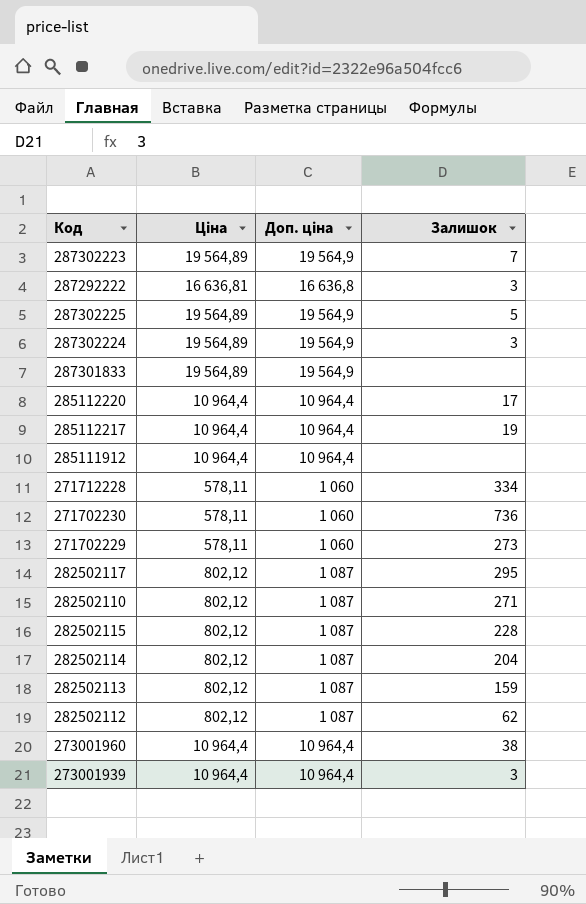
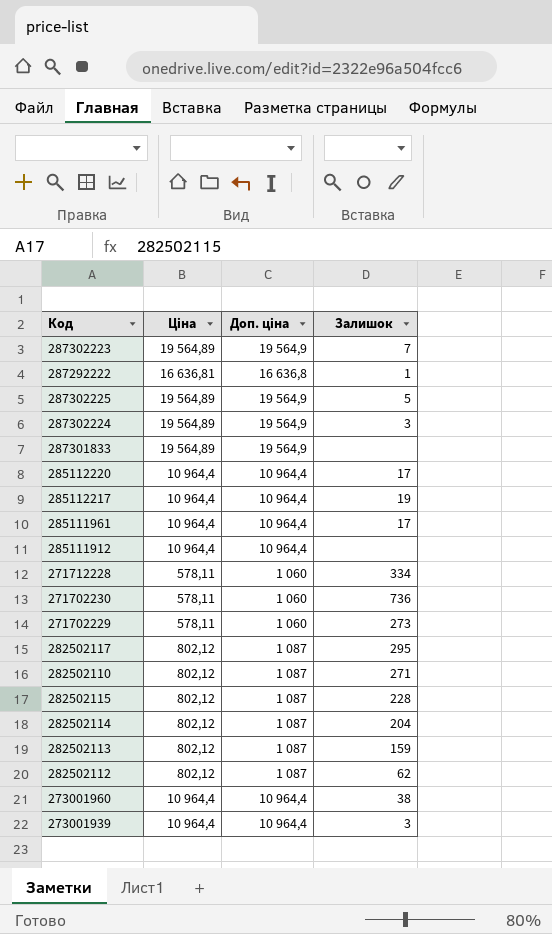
287292222 | Залишок: 3 -> 1
row 285111961: none -> 10 964,4 | 10 964,4 | 17

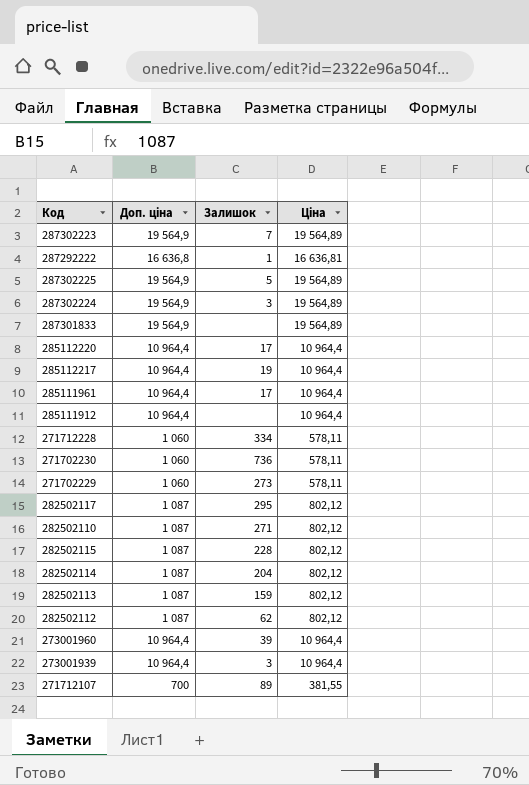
column Ціна | position: 2 -> 4
273001960 | Залишок: 38 -> 39
row 271712107: none -> 700 | 89 | 381,55

